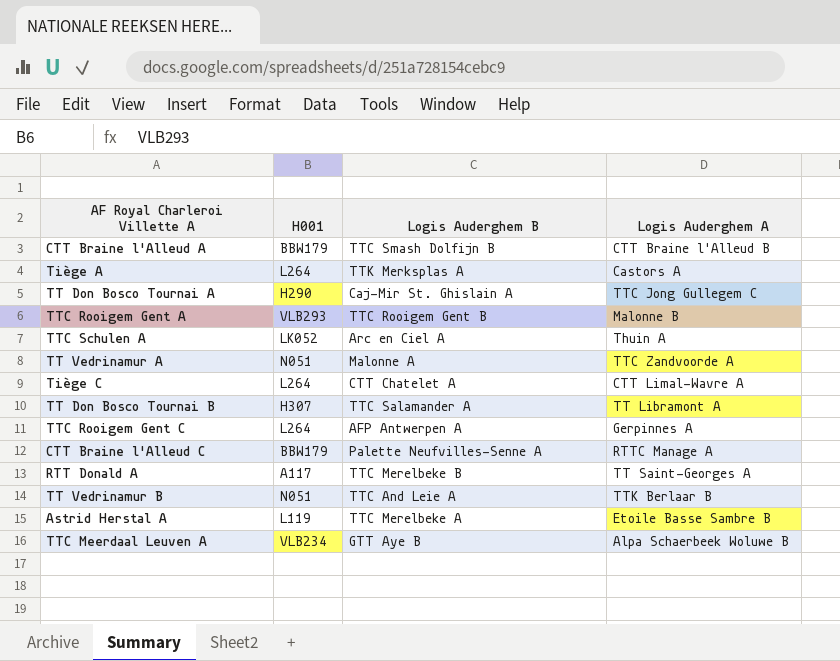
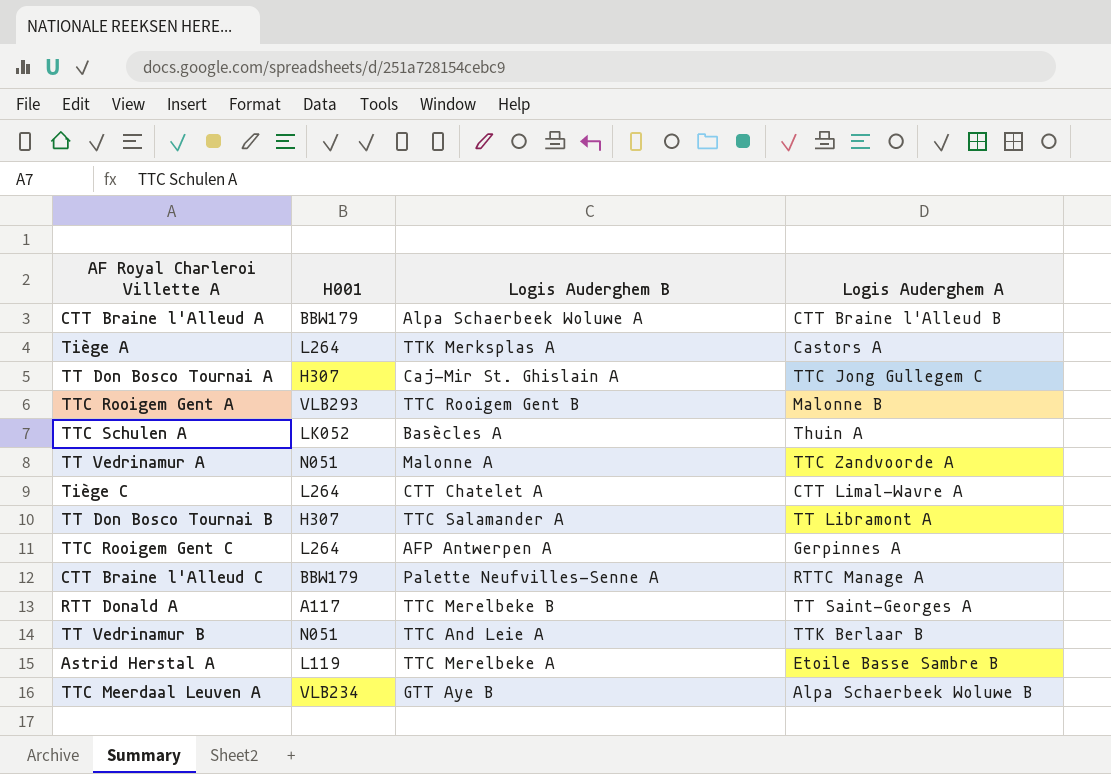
CTT Braine l'Alleud A | Logis Auderghem B: TTC Smash Dolfijn B -> Alpa Schaerbeek Woluwe A
TT Don Bosco Tournai A | H001: H290 -> H307
TTC Schulen A | Logis Auderghem B: Arc en Ciel A -> Basècles A

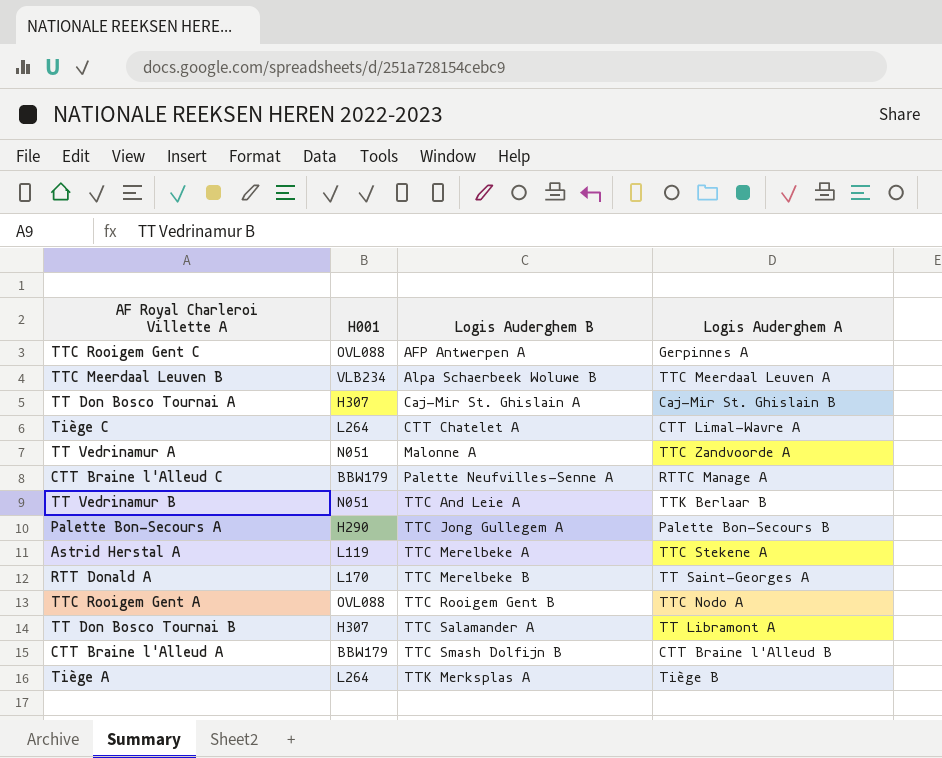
row order: none -> Logis Auderghem B ascending
row TTC Schulen A: LK052 | Basècles A | Thuin A -> none
row TTC Meerdaal Leuven A: VLB234 | GTT Aye B | Alpa Schaerbeek Woluwe B -> none
TTC Rooigem Gent C | H001: L264 -> OVL088
row TTC Meerdaal Leuven B: none -> VLB234 | Alpa Schaerbeek Woluwe B | TTC Meerdaal Leuven A
TT Don Bosco Tournai A | Logis Auderghem A: TTC Jong Gullegem C -> Caj-Mir St. Ghislain B
row Palette Bon-Secours A: none -> H290 | TTC Jong Gullegem A | Palette Bon-Secours B
Astrid Herstal A | Logis Auderghem A: Etoile Basse Sambre B -> TTC Stekene A
RTT Donald A | H001: A117 -> L170
TTC Rooigem Gent A | H001: VLB293 -> OVL088
TTC Rooigem Gent A | Logis Auderghem A: Malonne B -> TTC Nodo A
CTT Braine l'Alleud A | Logis Auderghem B: Alpa Schaerbeek Woluwe A -> TTC Smash Dolfijn B
Tiège A | Logis Auderghem A: Castors A -> Tiège B

